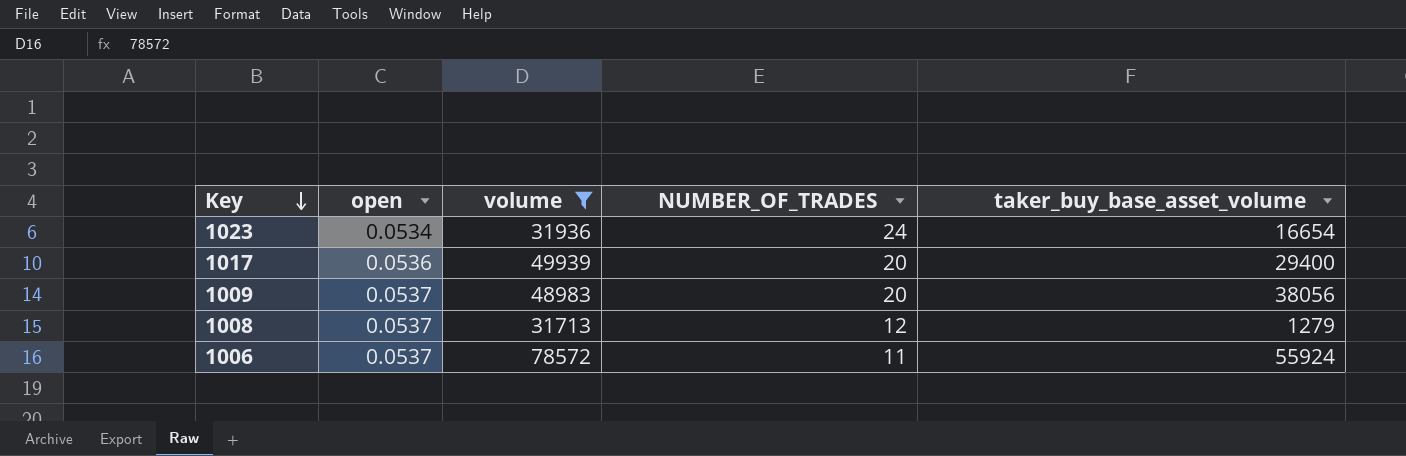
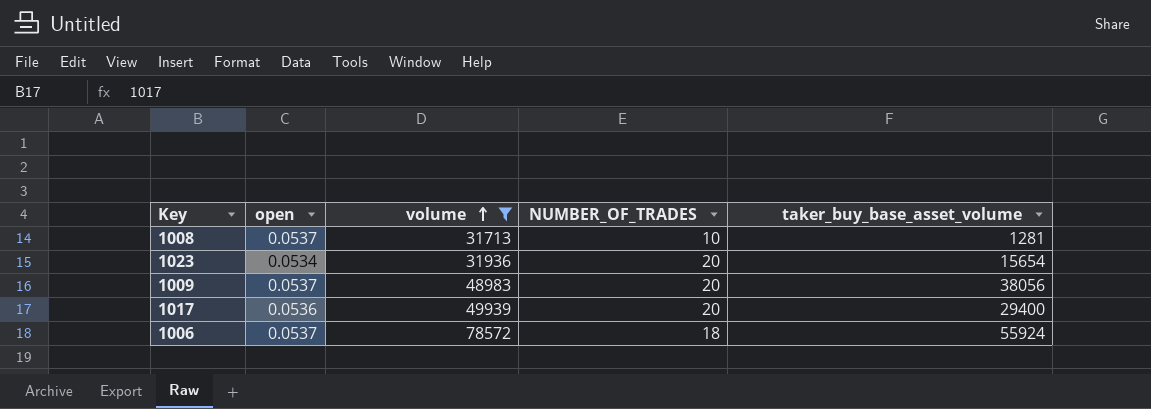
row order: Key descending -> volume ascending
1008 | NUMBER_OF_TRADES: 12 -> 10
1008 | taker_buy_base_asset_volume: 1279 -> 1281
1023 | NUMBER_OF_TRADES: 24 -> 20
1023 | taker_buy_base_asset_volume: 16654 -> 15654
1006 | NUMBER_OF_TRADES: 11 -> 18

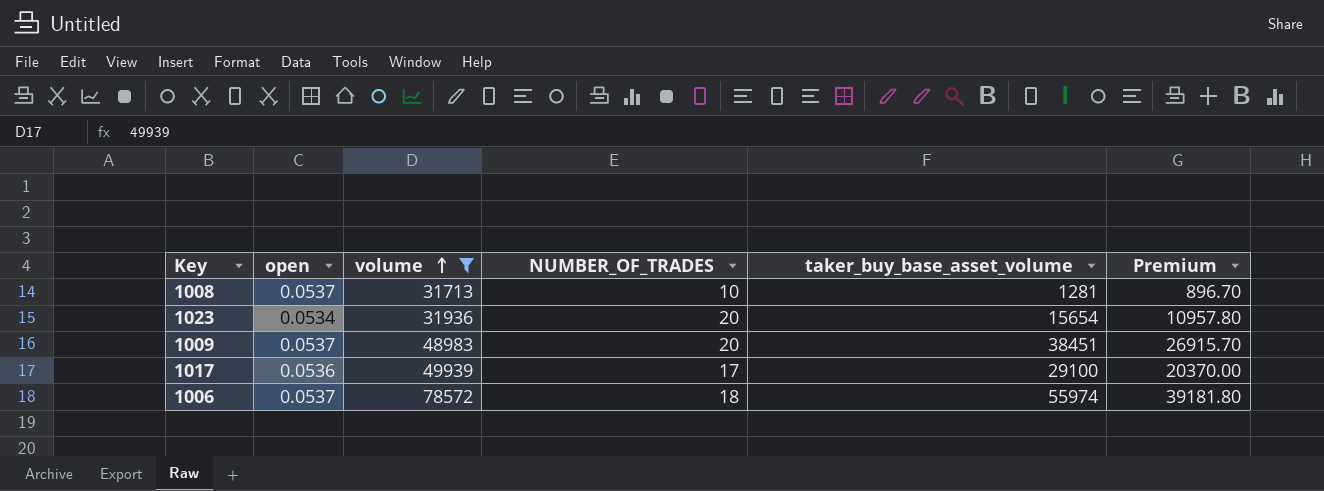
column Premium | formula: none -> [taker_buy_base_asset_volume] * 0.7
1009 | taker_buy_base_asset_volume: 38056 -> 38451
1017 | NUMBER_OF_TRADES: 20 -> 17
1017 | taker_buy_base_asset_volume: 29400 -> 29100
1006 | taker_buy_base_asset_volume: 55924 -> 55974

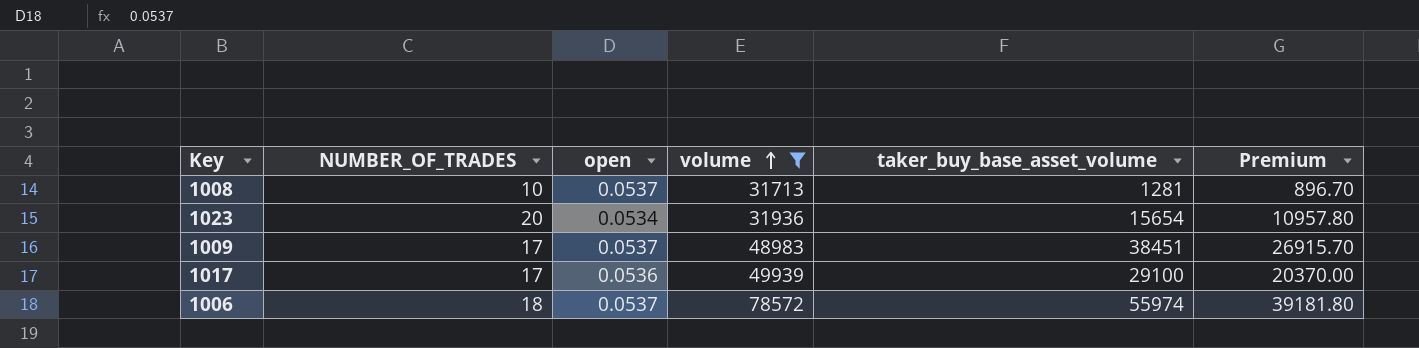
column NUMBER_OF_TRADES | position: 4 -> 2
1009 | NUMBER_OF_TRADES: 20 -> 17

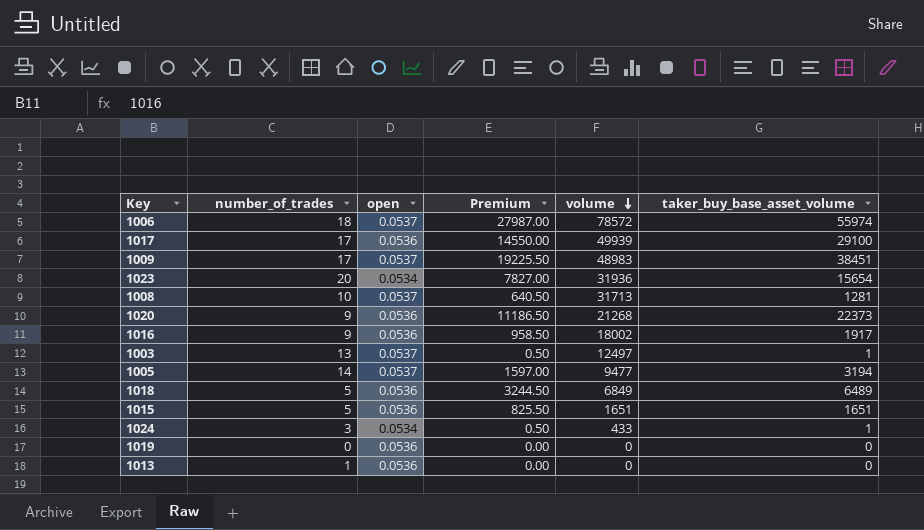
filter: volume >= 31713 -> none
row order: volume ascending -> volume descending
column name: NUMBER_OF_TRADES -> number_of_trades
column Premium | formula: [taker_buy_base_asset_volume] * 0.7 -> [taker_buy_base_asset_volume] * 0.5
column Premium | position: 6 -> 4

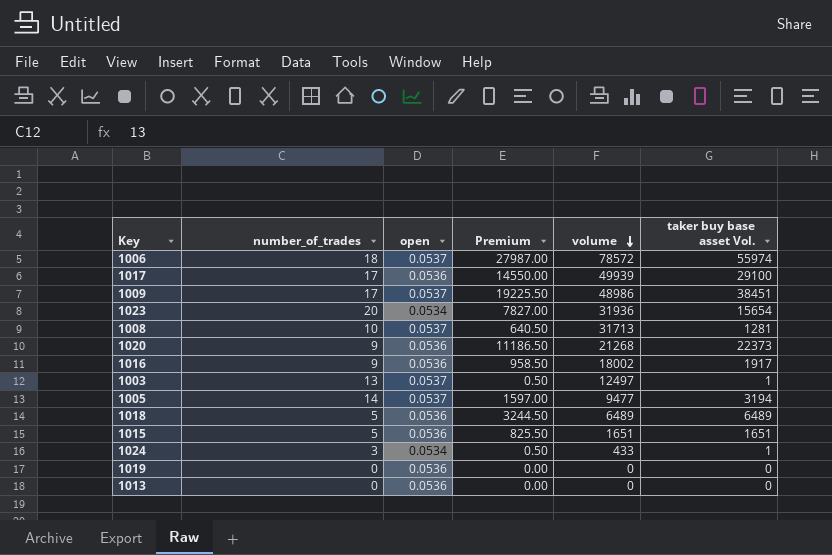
column name: taker_buy_base_asset_volume -> taker buy base asset Vol.
1009 | volume: 48983 -> 48986
1018 | volume: 6849 -> 6489
1013 | number_of_trades: 1 -> 0

